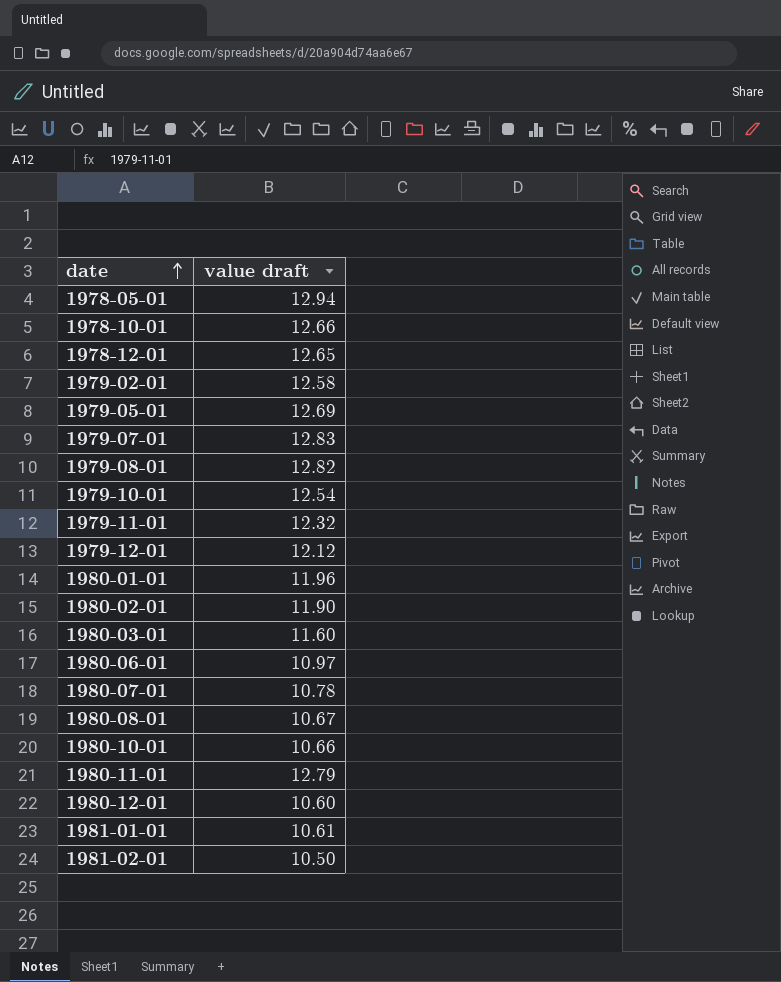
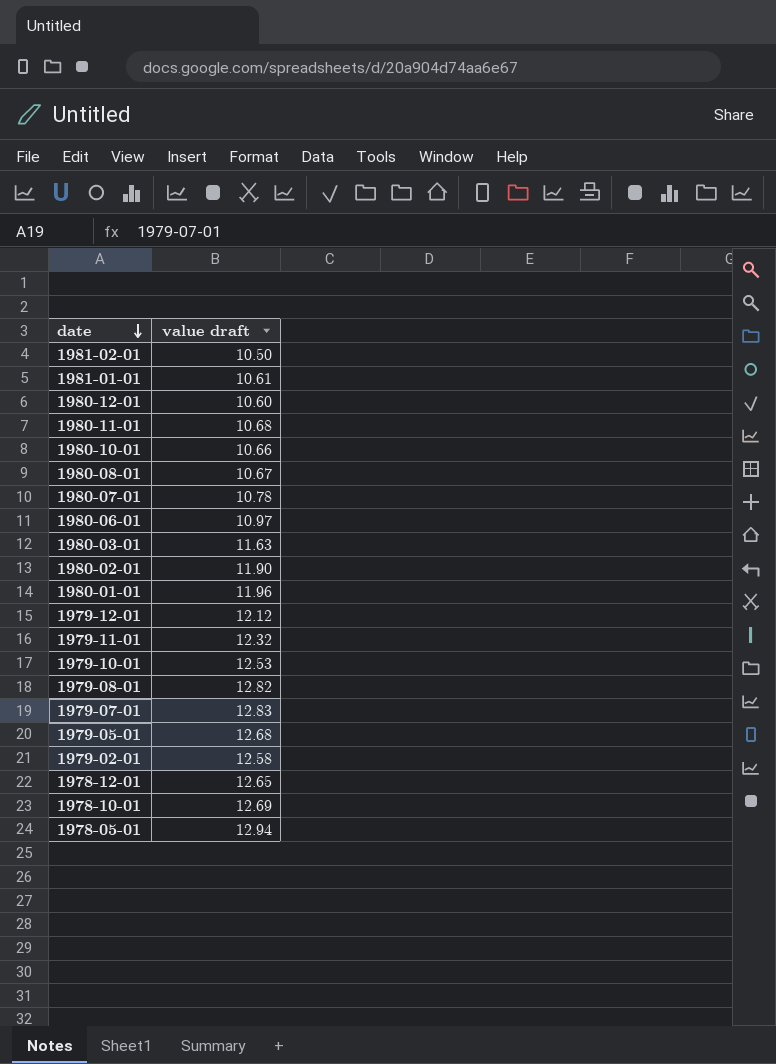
row order: date ascending -> date descending
1980-11-01 | value draft: 12.79 -> 10.68
1980-03-01 | value draft: 11.60 -> 11.63
1979-10-01 | value draft: 12.54 -> 12.53
1979-05-01 | value draft: 12.69 -> 12.68
1978-10-01 | value draft: 12.66 -> 12.69

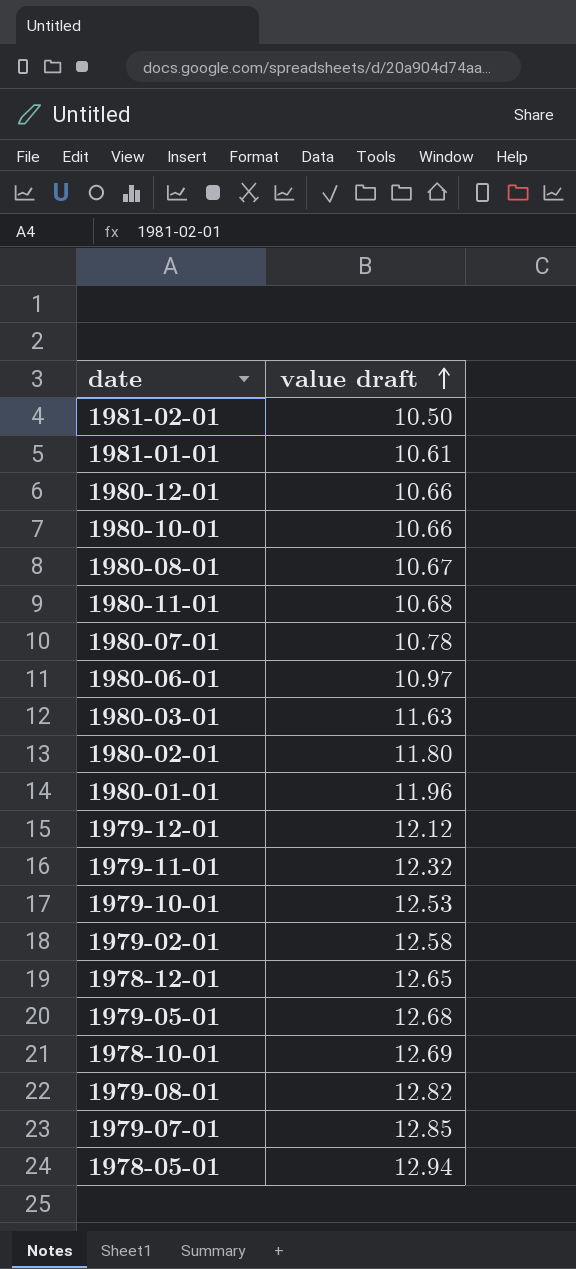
row order: date descending -> value draft ascending
1980-12-01 | value draft: 10.60 -> 10.66
1980-02-01 | value draft: 11.90 -> 11.80
1979-07-01 | value draft: 12.83 -> 12.85

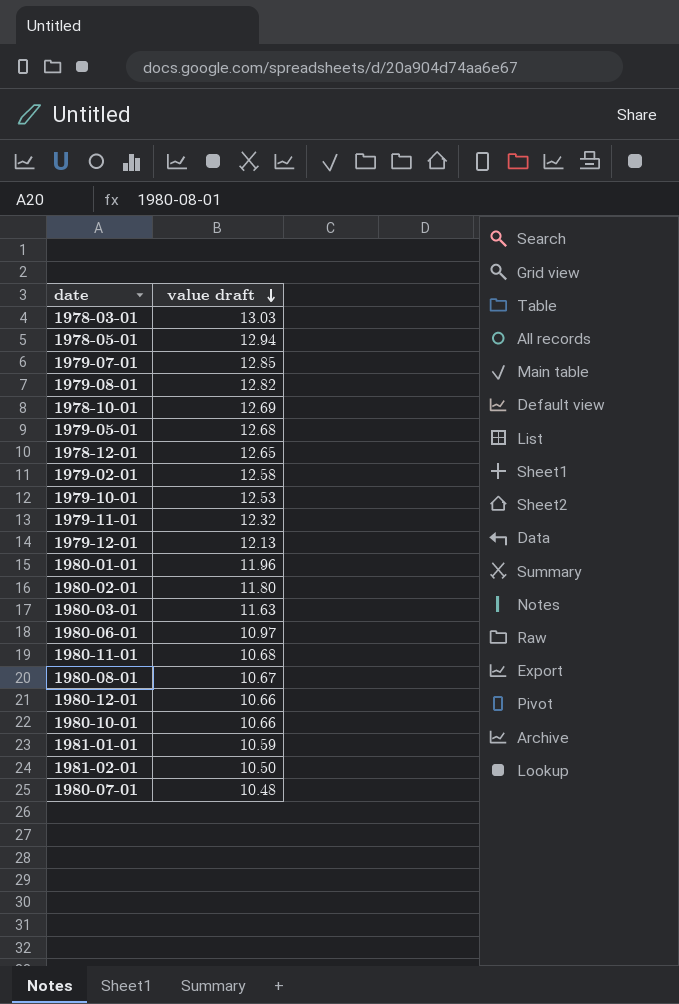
row order: value draft ascending -> value draft descending
row 1978-03-01: none -> 13.03
1979-12-01 | value draft: 12.12 -> 12.13
1981-01-01 | value draft: 10.61 -> 10.59
1980-07-01 | value draft: 10.78 -> 10.48

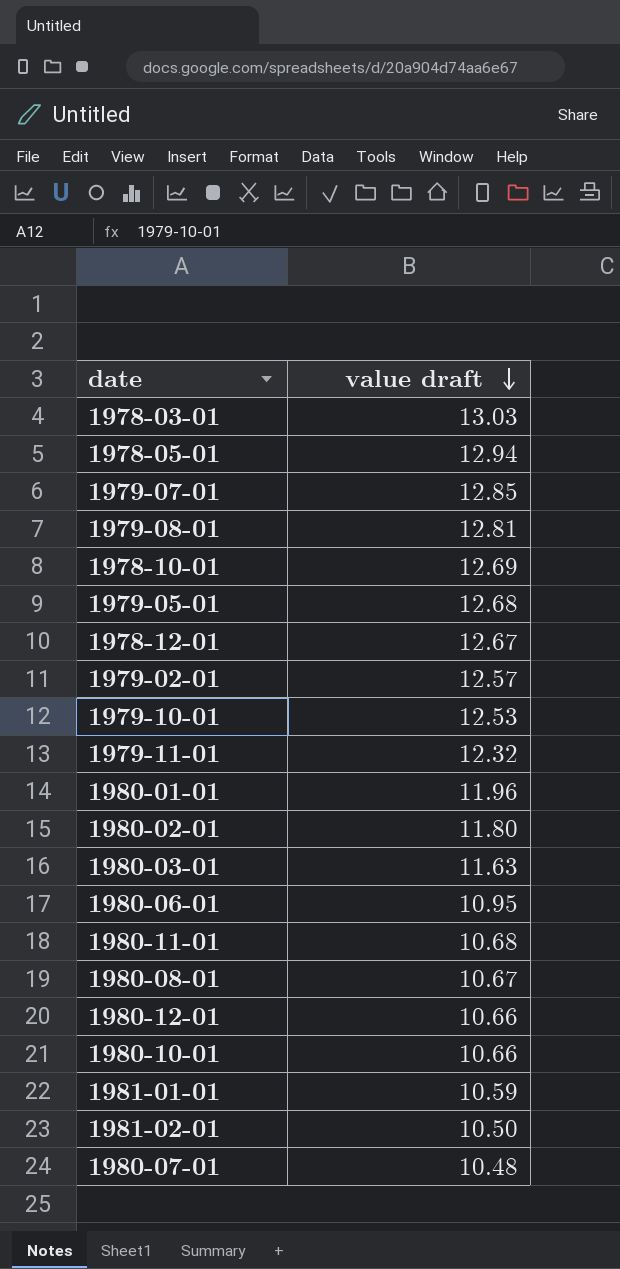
row 1979-12-01: 12.13 -> none
1979-08-01 | value draft: 12.82 -> 12.81
1978-12-01 | value draft: 12.65 -> 12.67
1979-02-01 | value draft: 12.58 -> 12.57
1980-06-01 | value draft: 10.97 -> 10.95

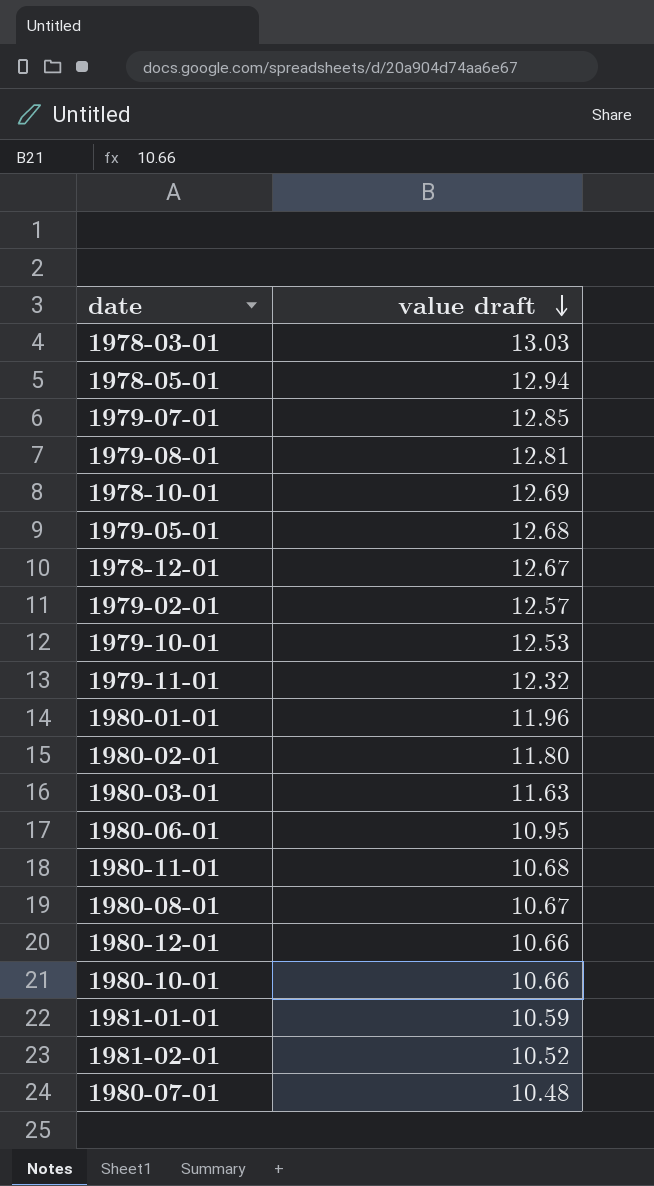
1981-02-01 | value draft: 10.50 -> 10.52

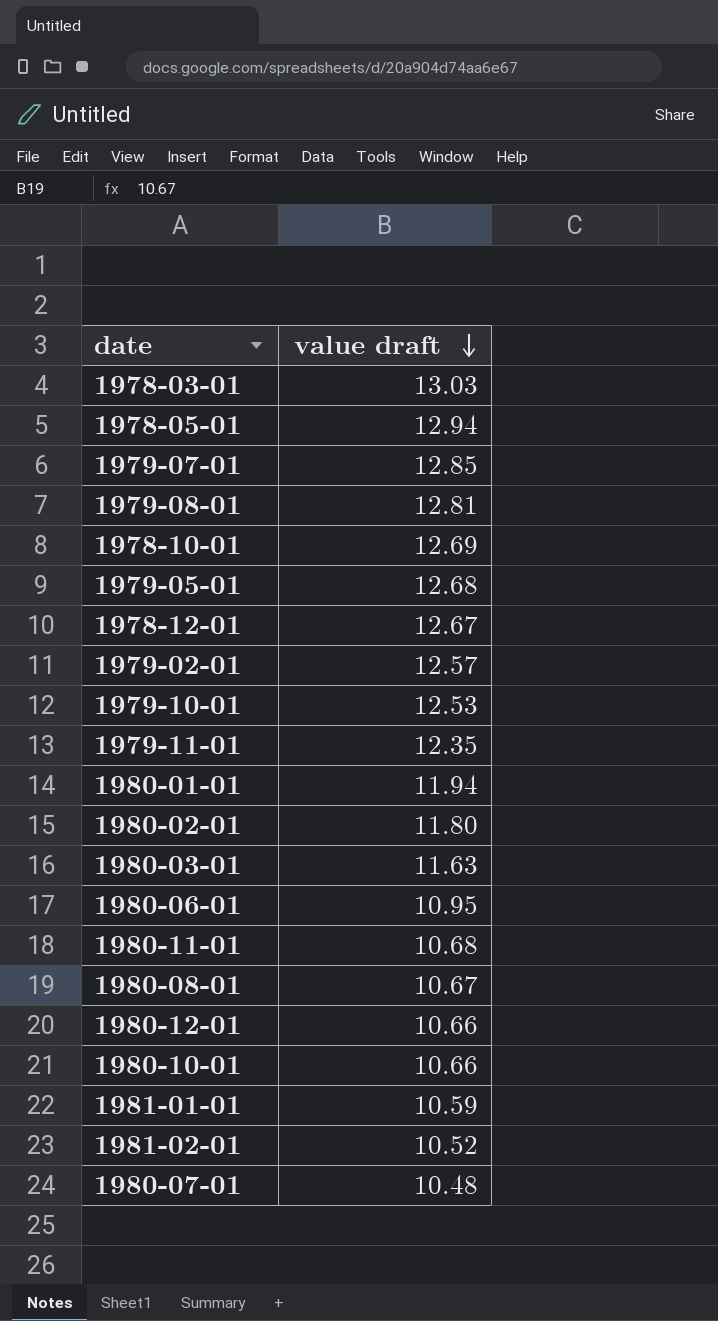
1979-11-01 | value draft: 12.32 -> 12.35
1980-01-01 | value draft: 11.96 -> 11.94

